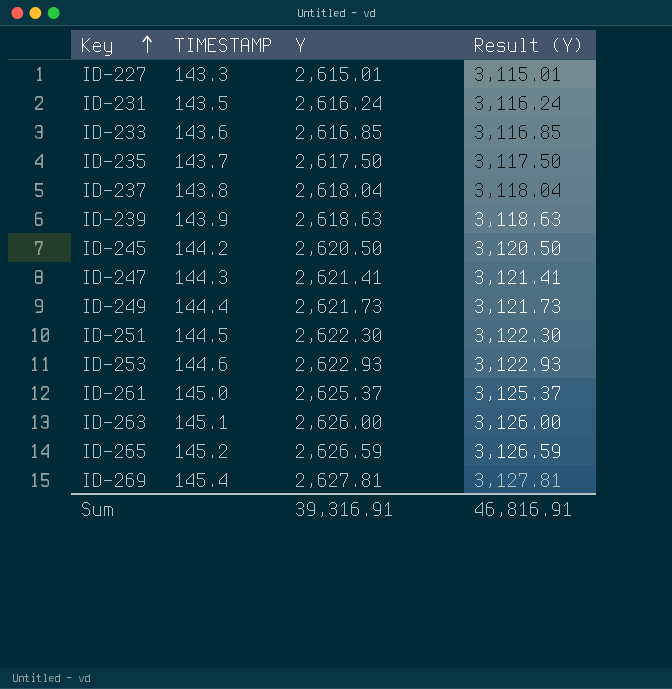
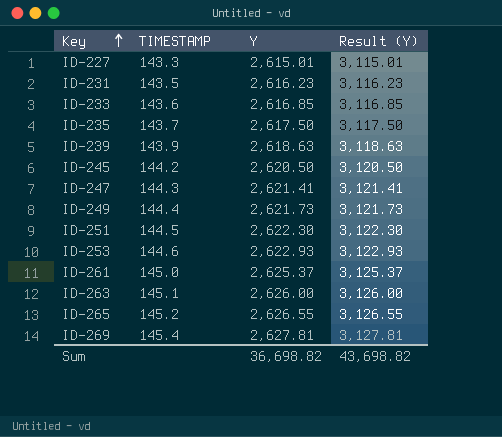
row ID-237: 143.8 | 2,618.04 | 3,118.04 -> none
ID-231 | Y: 2,616.24 -> 2,616.23
ID-231 | Result (Y): 3,116.24 -> 3,116.23
ID-265 | Y: 2,626.59 -> 2,626.55
ID-265 | Result (Y): 3,126.59 -> 3,126.55
Sum | Y: 39,316.91 -> 36,698.82
Sum | Result (Y): 46,816.91 -> 43,698.82

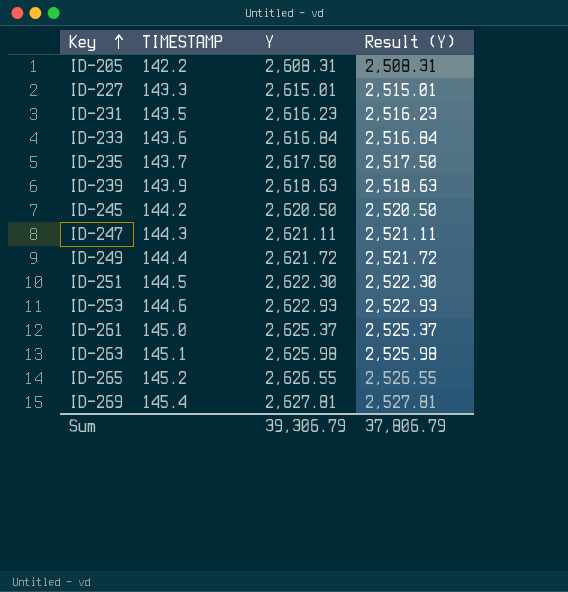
column Result (Y) | formula: [Y] + 500 -> [Y] - 100
row ID-205: none -> 142.2 | 2,608.31 | 2,508.31
ID-233 | Y: 2,616.85 -> 2,616.84
ID-247 | Y: 2,621.41 -> 2,621.11
ID-249 | Y: 2,621.73 -> 2,621.72
ID-263 | Y: 2,626.00 -> 2,625.98
Sum | Y: 36,698.82 -> 39,306.79
Sum | Result (Y): 43,698.82 -> 37,806.79

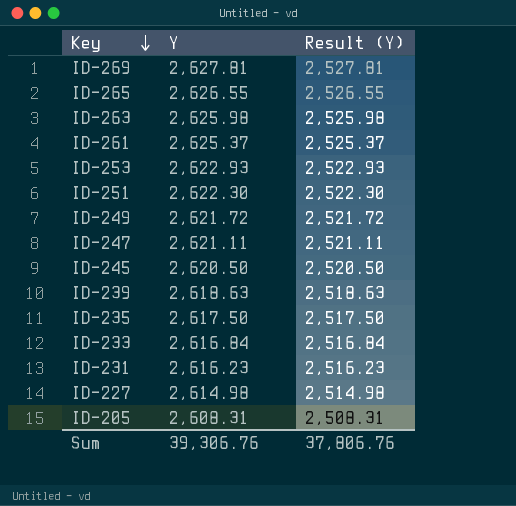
row order: Key ascending -> Key descending
column TIMESTAMP | position: 2 -> none
ID-227 | Y: 2,615.01 -> 2,614.98
ID-227 | Result (Y): 2,515.01 -> 2,514.98
Sum | Y: 39,306.79 -> 39,306.76
Sum | Result (Y): 37,806.79 -> 37,806.76

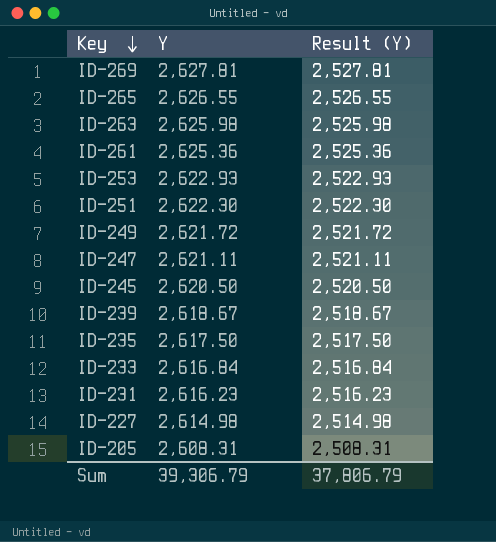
ID-261 | Y: 2,625.37 -> 2,625.36
ID-261 | Result (Y): 2,525.37 -> 2,525.36
ID-239 | Y: 2,618.63 -> 2,618.67
ID-239 | Result (Y): 2,518.63 -> 2,518.67
Sum | Y: 39,306.76 -> 39,306.79
Sum | Result (Y): 37,806.76 -> 37,806.79

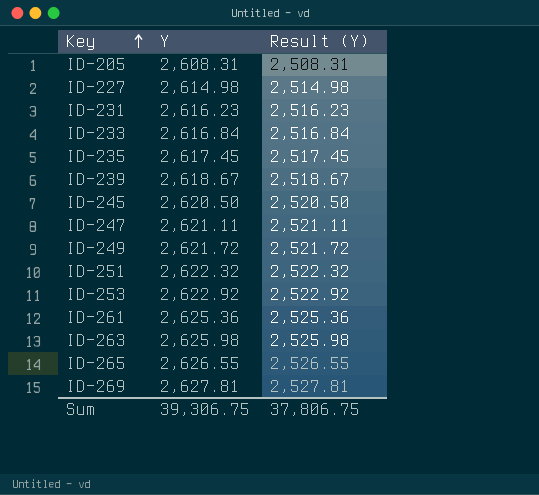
row order: Key descending -> Key ascending
ID-235 | Y: 2,617.50 -> 2,617.45
ID-235 | Result (Y): 2,517.50 -> 2,517.45
ID-251 | Y: 2,622.30 -> 2,622.32
ID-251 | Result (Y): 2,522.30 -> 2,522.32
ID-253 | Y: 2,622.93 -> 2,622.92
ID-253 | Result (Y): 2,522.93 -> 2,522.92
Sum | Y: 39,306.79 -> 39,306.75
Sum | Result (Y): 37,806.79 -> 37,806.75

